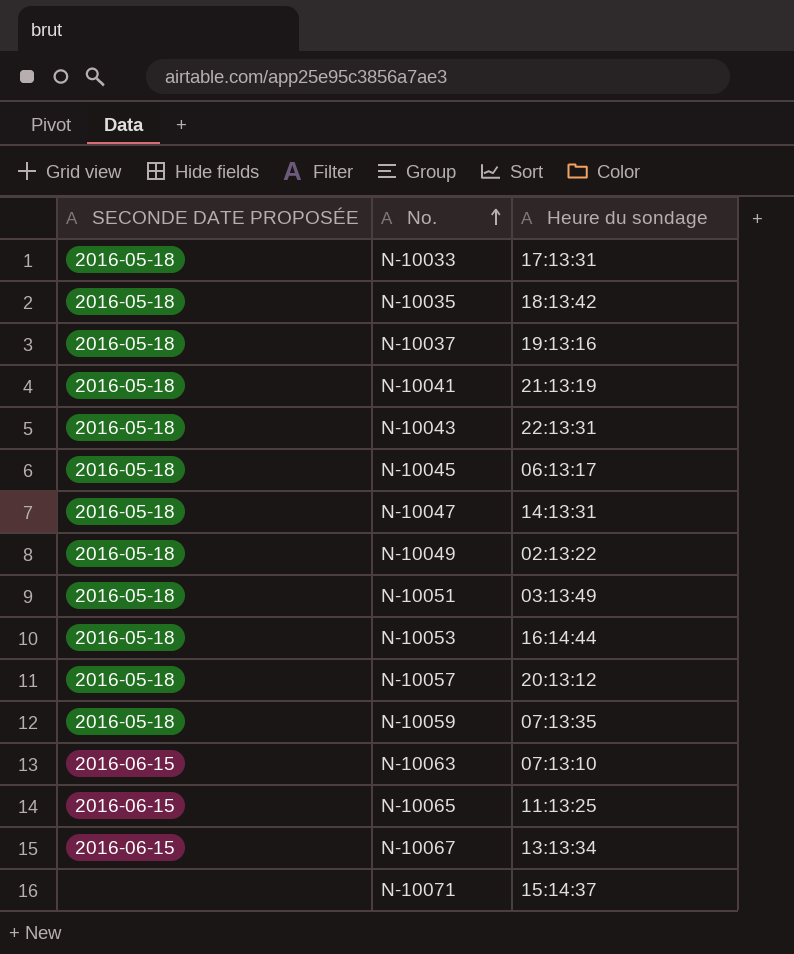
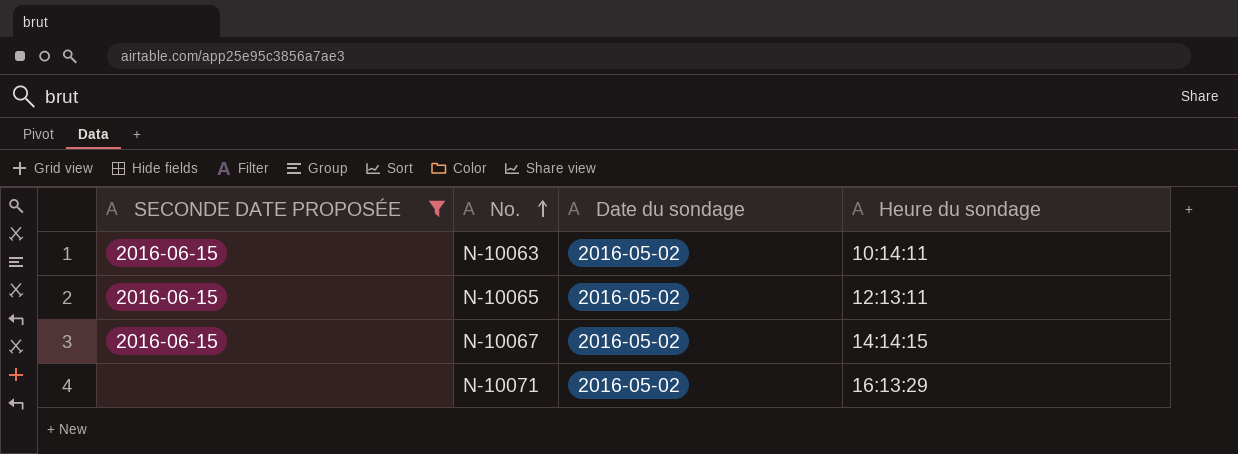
filter: none -> SECONDE DATE PROPOSÉE != 2016-05-18
column Date du sondage | position: none -> 3
N-10063 | Heure du sondage: 07:13:10 -> 10:14:11
N-10065 | Heure du sondage: 11:13:25 -> 12:13:11
N-10067 | Heure du sondage: 13:13:34 -> 14:14:15
N-10071 | Heure du sondage: 15:14:37 -> 16:13:29

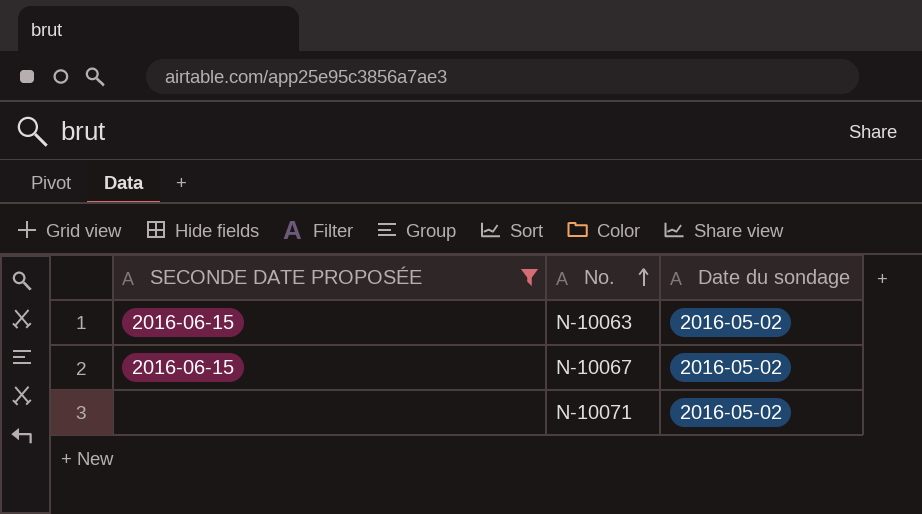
column Heure du sondage | position: 4 -> none
row N-10065: 2016-06-15 | 2016-05-02 | 12:13:11 -> none

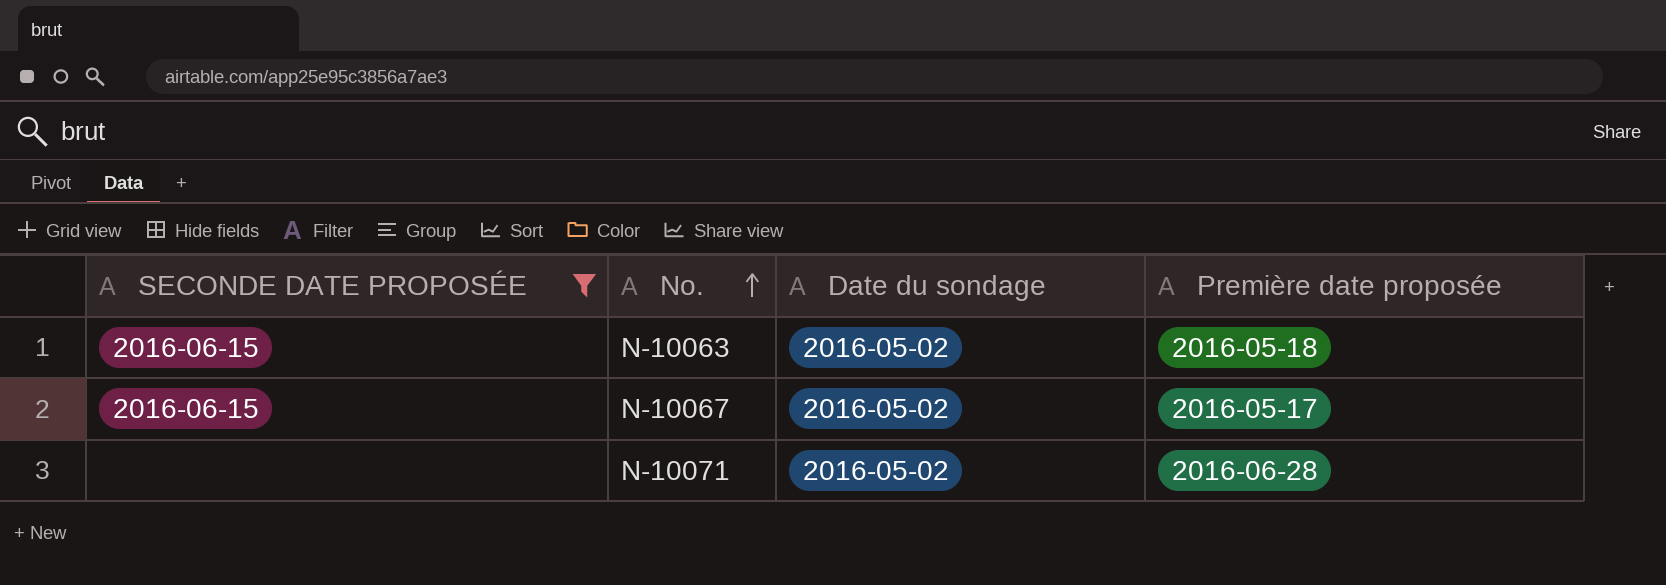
column Première date proposée | position: none -> 4

